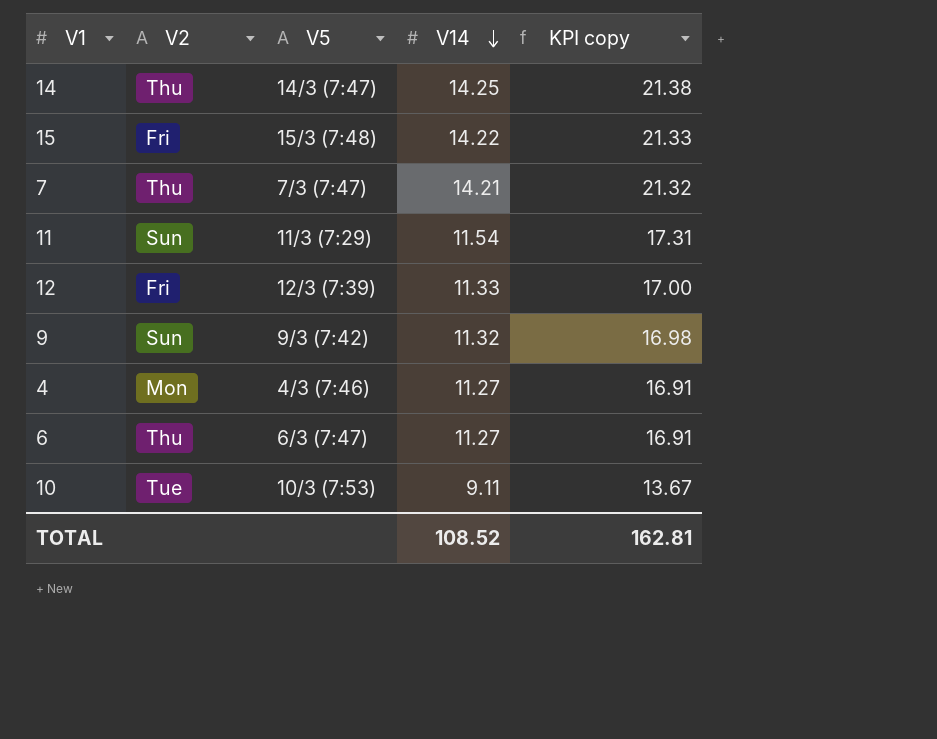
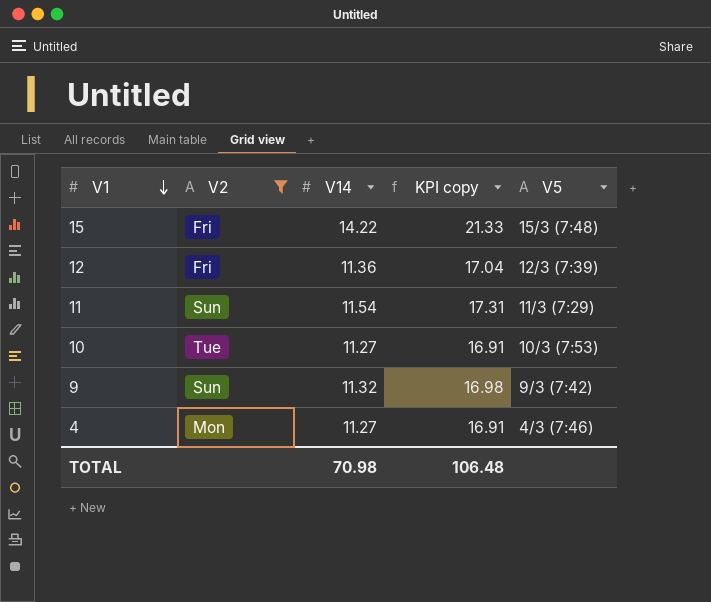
filter: none -> V2 != Thu
row order: V14 descending -> V1 descending
column V5 | position: 3 -> 5
12 | V14: 11.33 -> 11.36
12 | KPI copy: 17.00 -> 17.04
10 | V14: 9.11 -> 11.27
10 | KPI copy: 13.67 -> 16.91
TOTAL | V14: 108.52 -> 70.98
TOTAL | KPI copy: 162.81 -> 106.48

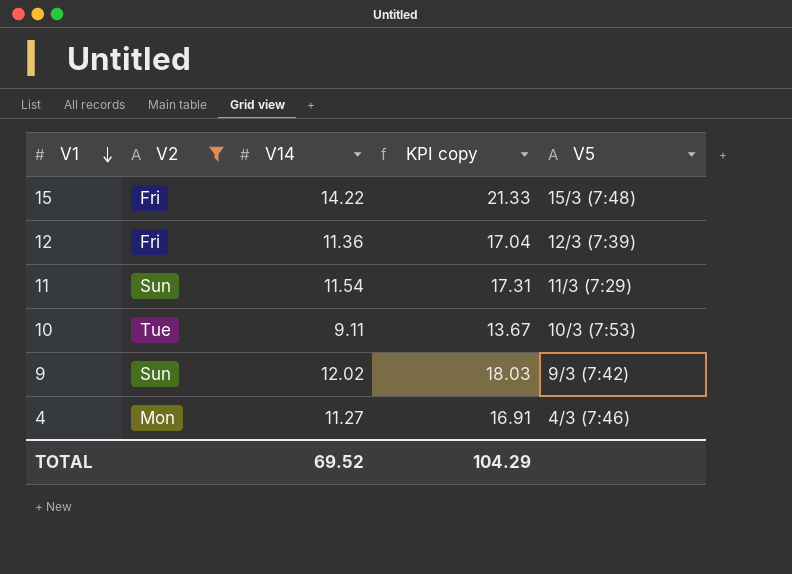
10 | V14: 11.27 -> 9.11
10 | KPI copy: 16.91 -> 13.67
9 | V14: 11.32 -> 12.02
9 | KPI copy: 16.98 -> 18.03
TOTAL | V14: 70.98 -> 69.52
TOTAL | KPI copy: 106.48 -> 104.29

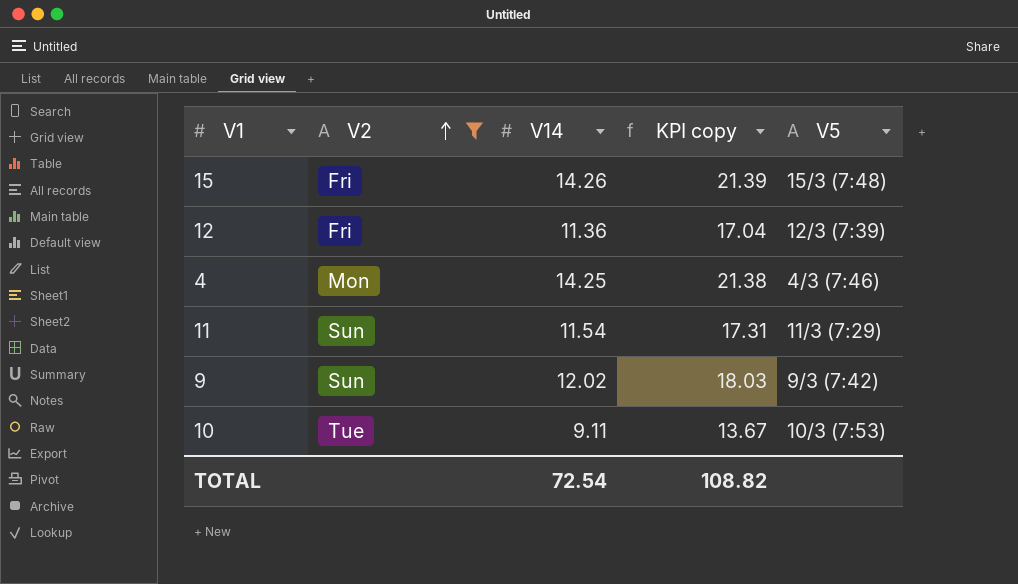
row order: V1 descending -> V2 ascending
15 | V14: 14.22 -> 14.26
15 | KPI copy: 21.33 -> 21.39
4 | V14: 11.27 -> 14.25
4 | KPI copy: 16.91 -> 21.38
TOTAL | V14: 69.52 -> 72.54
TOTAL | KPI copy: 104.29 -> 108.82

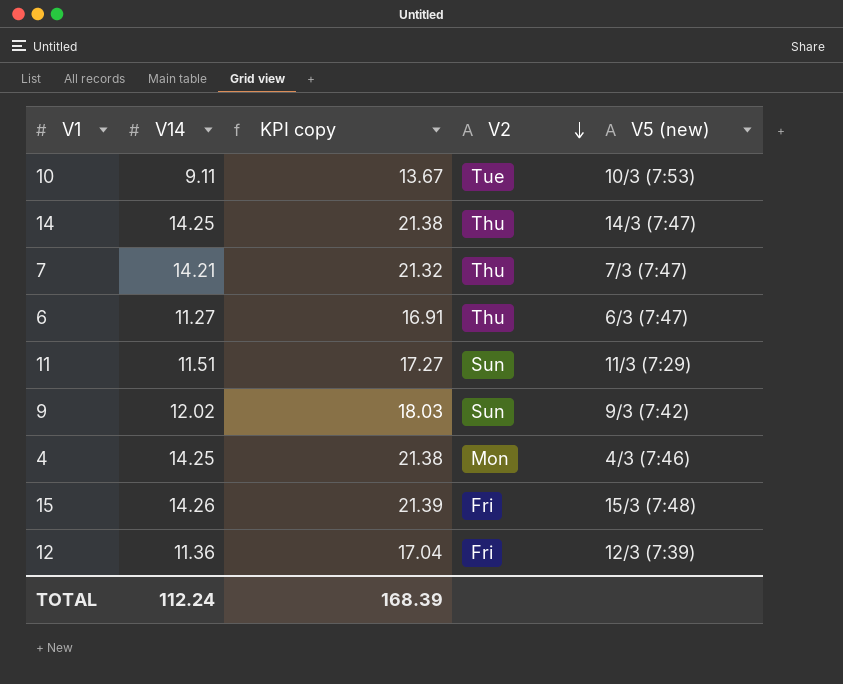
filter: V2 != Thu -> none
row order: V2 ascending -> V2 descending
column V2 | position: 2 -> 4
column name: V5 -> V5 (new)
11 | V14: 11.54 -> 11.51
11 | KPI copy: 17.31 -> 17.27
TOTAL | V14: 72.54 -> 112.24
TOTAL | KPI copy: 108.82 -> 168.39

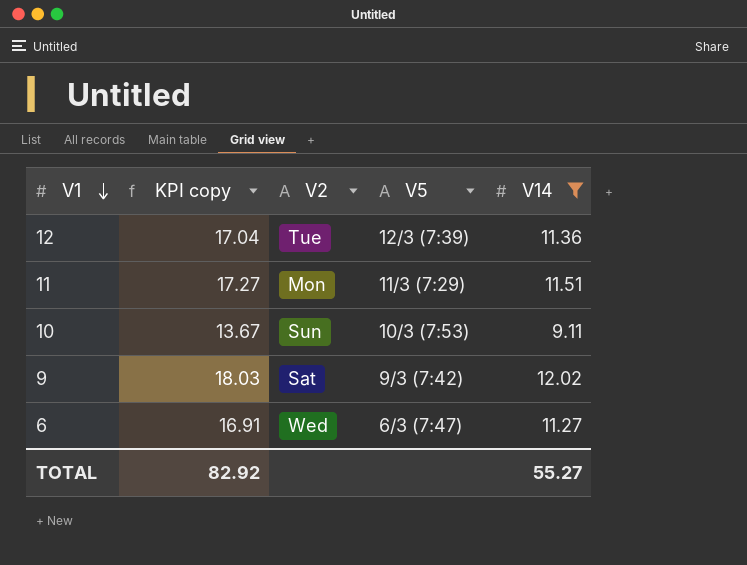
filter: none -> V14 <= 12.02
row order: V2 descending -> V1 descending
column name: V5 (new) -> V5
column V14 | position: 2 -> 5
12 | V2: Fri -> Tue
11 | V2: Sun -> Mon
10 | V2: Tue -> Sun
9 | V2: Sun -> Sat
6 | V2: Thu -> Wed
TOTAL | KPI copy: 168.39 -> 82.92
TOTAL | V14: 112.24 -> 55.27

